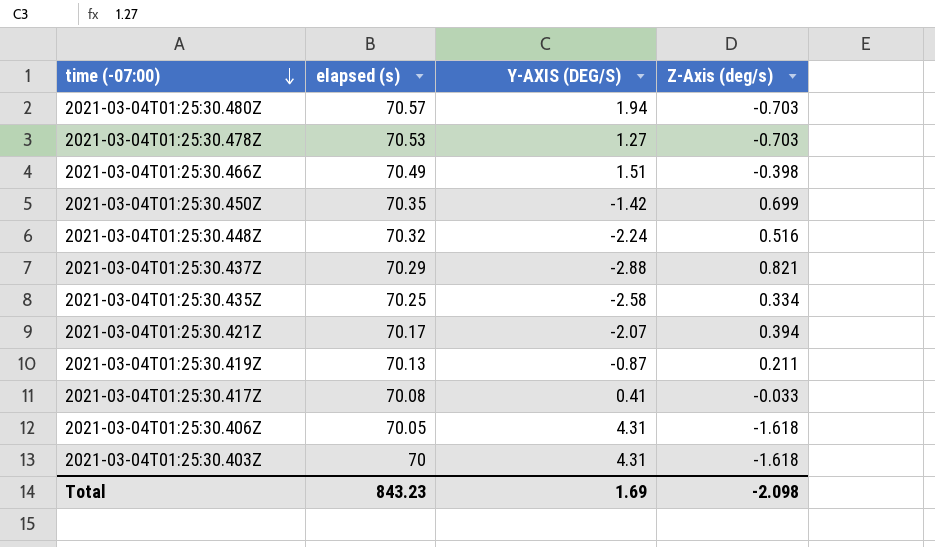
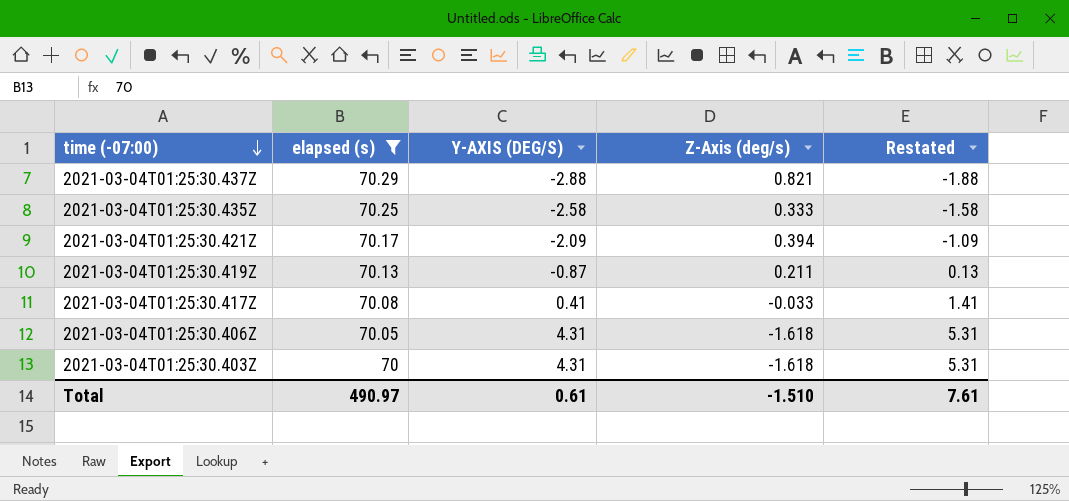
filter: none -> elapsed (s) <= 70.29
column Restated | formula: none -> [Y-AXIS (DEG/S)] + 1
2021-03-04T01:25:30.435Z | Z-Axis (deg/s): 0.334 -> 0.333
2021-03-04T01:25:30.421Z | Y-AXIS (DEG/S): -2.07 -> -2.09
Total | elapsed (s): 843.23 -> 490.97
Total | Y-AXIS (DEG/S): 1.69 -> 0.61
Total | Z-Axis (deg/s): -2.098 -> -1.510

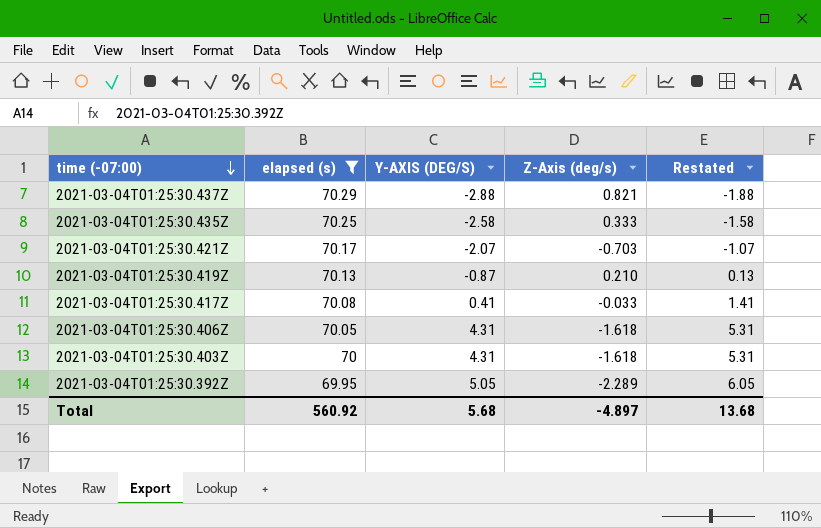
2021-03-04T01:25:30.421Z | Y-AXIS (DEG/S): -2.09 -> -2.07
2021-03-04T01:25:30.421Z | Z-Axis (deg/s): 0.394 -> -0.703
2021-03-04T01:25:30.421Z | Restated: -1.09 -> -1.07
2021-03-04T01:25:30.419Z | Z-Axis (deg/s): 0.211 -> 0.210
row 2021-03-04T01:25:30.392Z: none -> 69.95 | 5.05 | -2.289 | 6.05
Total | elapsed (s): 490.97 -> 560.92
Total | Y-AXIS (DEG/S): 0.61 -> 5.68
Total | Z-Axis (deg/s): -1.510 -> -4.897
Total | Restated: 7.61 -> 13.68

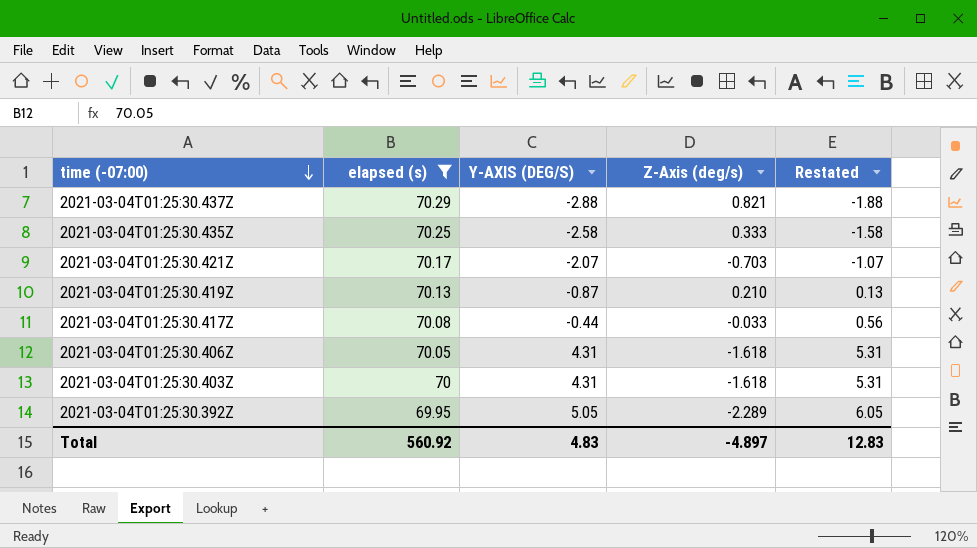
2021-03-04T01:25:30.417Z | Y-AXIS (DEG/S): 0.41 -> -0.44
2021-03-04T01:25:30.417Z | Restated: 1.41 -> 0.56
Total | Y-AXIS (DEG/S): 5.68 -> 4.83
Total | Restated: 13.68 -> 12.83

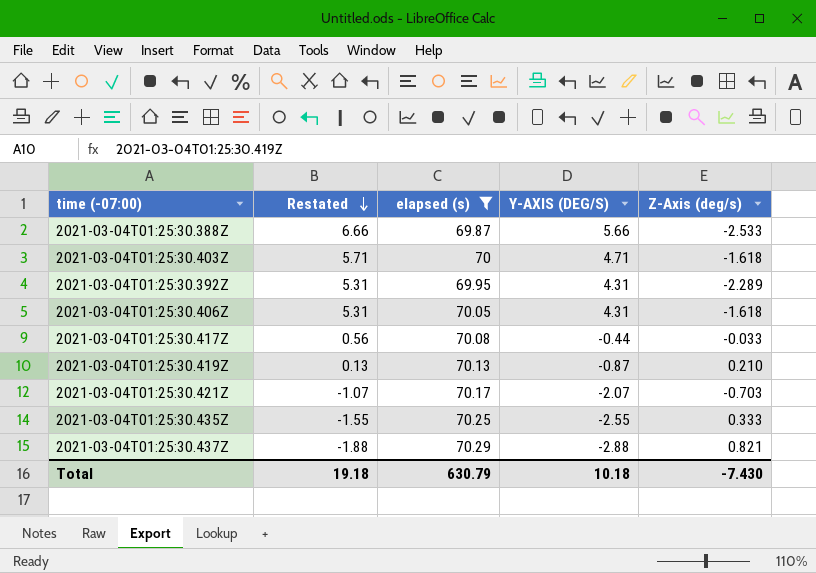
row order: time (-07:00) descending -> Restated descending
column Restated | position: 5 -> 2
row 2021-03-04T01:25:30.388Z: none -> 6.66 | 69.87 | 5.66 | -2.533
2021-03-04T01:25:30.403Z | Restated: 5.31 -> 5.71
2021-03-04T01:25:30.403Z | Y-AXIS (DEG/S): 4.31 -> 4.71
2021-03-04T01:25:30.392Z | Restated: 6.05 -> 5.31
2021-03-04T01:25:30.392Z | Y-AXIS (DEG/S): 5.05 -> 4.31
2021-03-04T01:25:30.435Z | Restated: -1.58 -> -1.55
2021-03-04T01:25:30.435Z | Y-AXIS (DEG/S): -2.58 -> -2.55
Total | Restated: 12.83 -> 19.18
Total | elapsed (s): 560.92 -> 630.79
Total | Y-AXIS (DEG/S): 4.83 -> 10.18
Total | Z-Axis (deg/s): -4.897 -> -7.430

